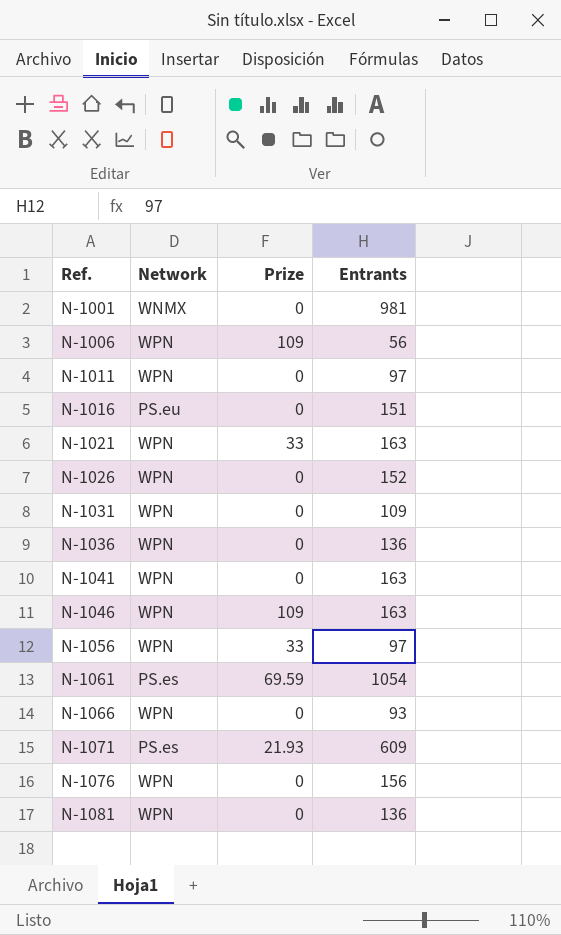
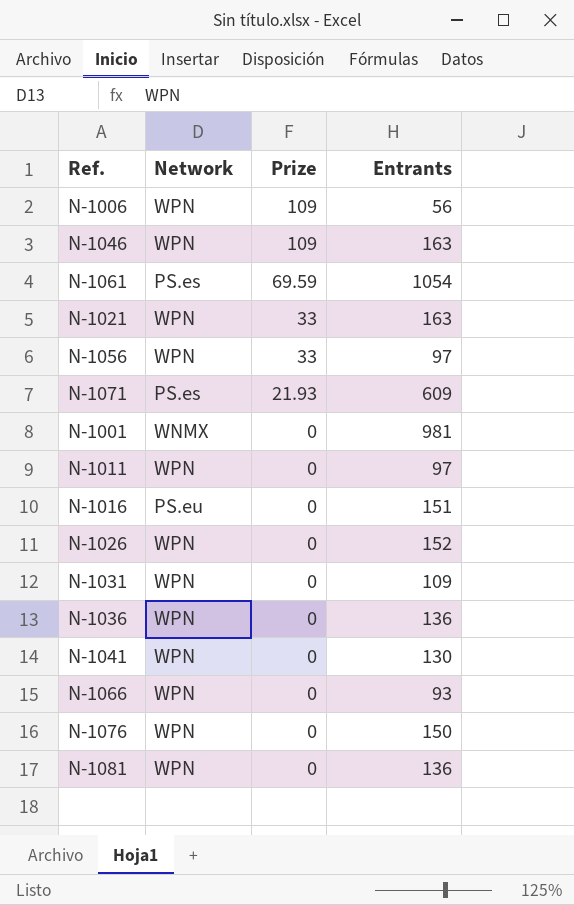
row order: Ref. ascending -> Prize descending
N-1041 | Entrants: 163 -> 130
N-1076 | Entrants: 156 -> 150

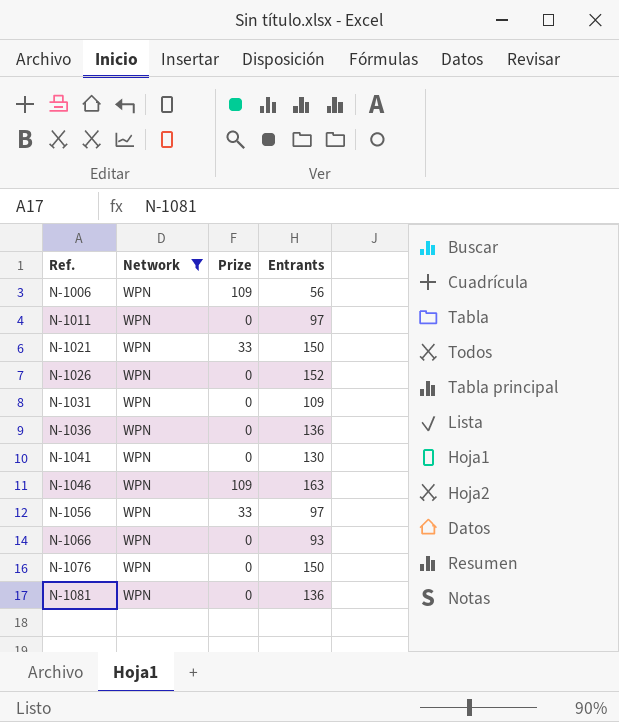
filter: none -> Network = WPN
row order: Prize descending -> Ref. ascending
N-1021 | Entrants: 163 -> 150

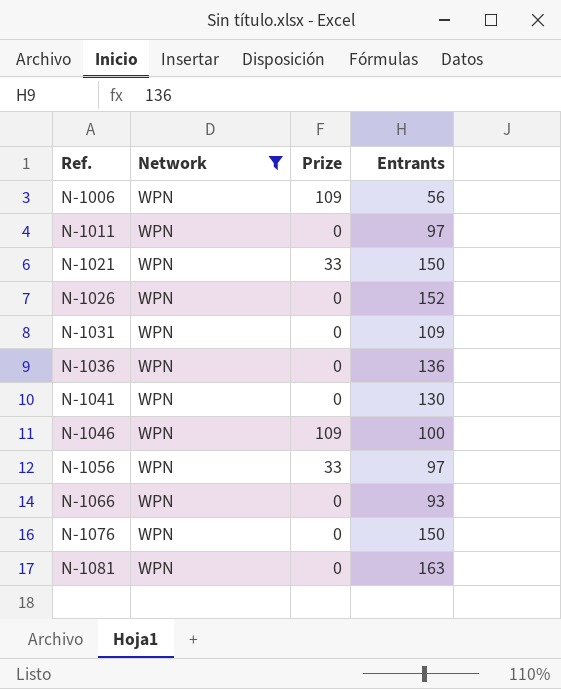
N-1046 | Entrants: 163 -> 100
N-1081 | Entrants: 136 -> 163

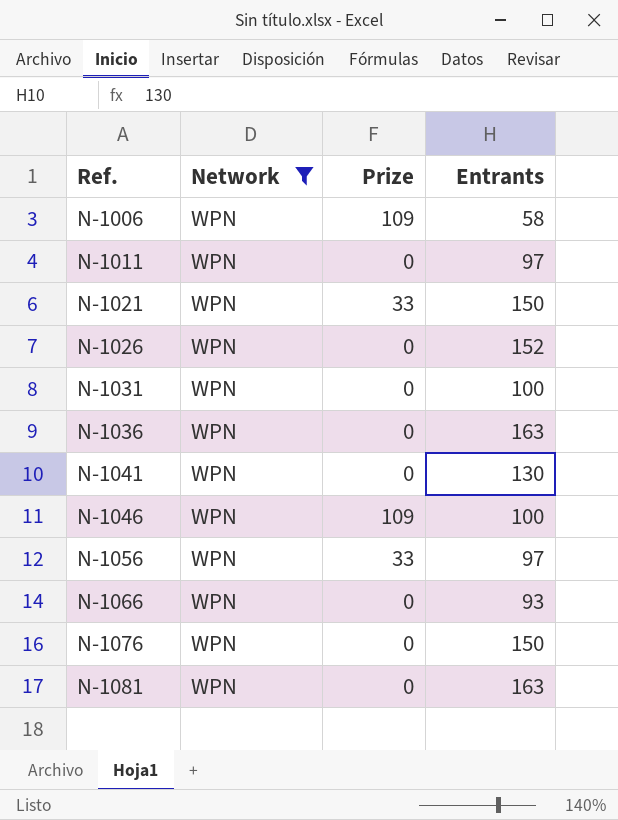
N-1006 | Entrants: 56 -> 58
N-1031 | Entrants: 109 -> 100
N-1036 | Entrants: 136 -> 163

